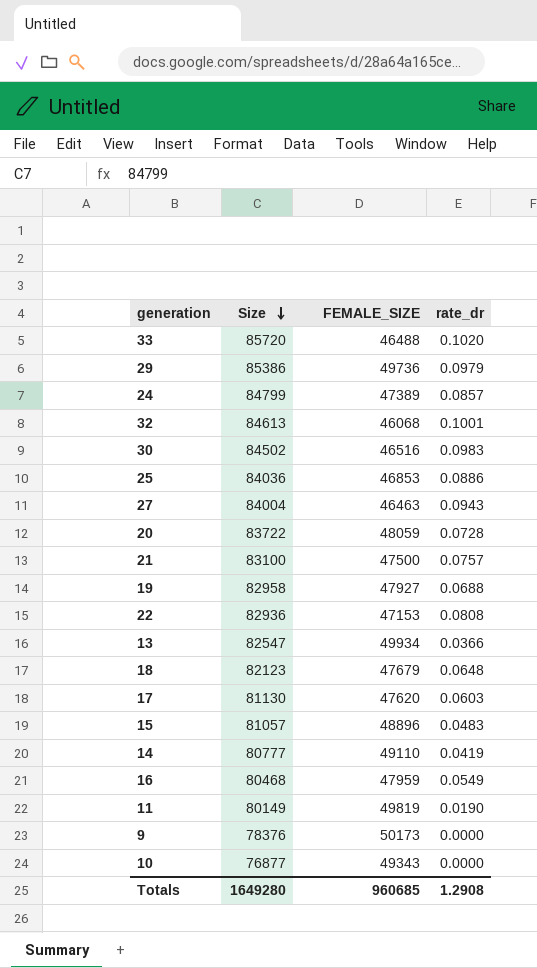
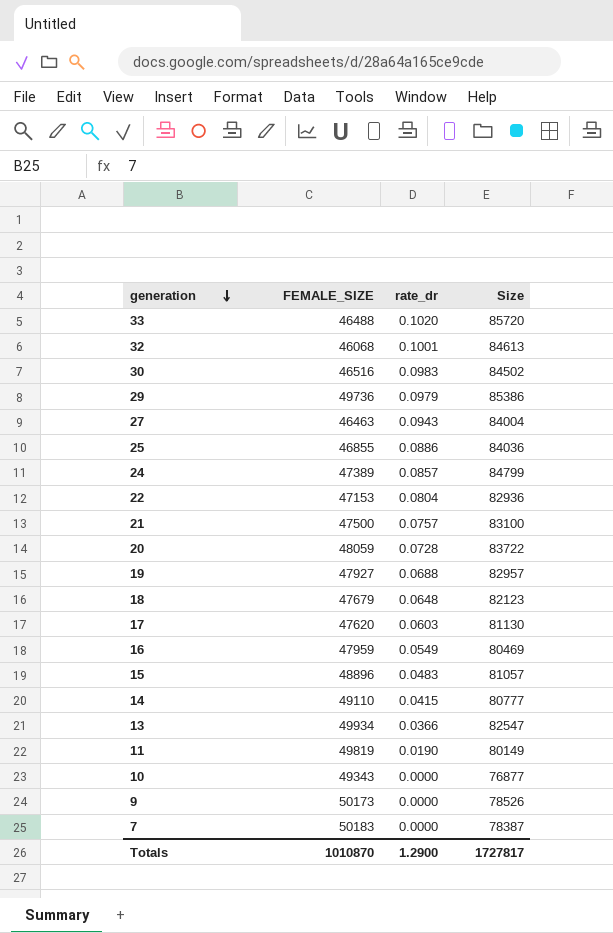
row order: Size descending -> generation descending
column Size | position: 2 -> 4
25 | FEMALE_SIZE: 46853 -> 46855
22 | rate_dr: 0.0808 -> 0.0804
19 | Size: 82958 -> 82957
16 | Size: 80468 -> 80469
14 | rate_dr: 0.0419 -> 0.0415
9 | Size: 78376 -> 78526
row 7: none -> 50183 | 0.0000 | 78387
Totals | FEMALE_SIZE: 960685 -> 1010870
Totals | rate_dr: 1.2908 -> 1.2900
Totals | Size: 1649280 -> 1727817

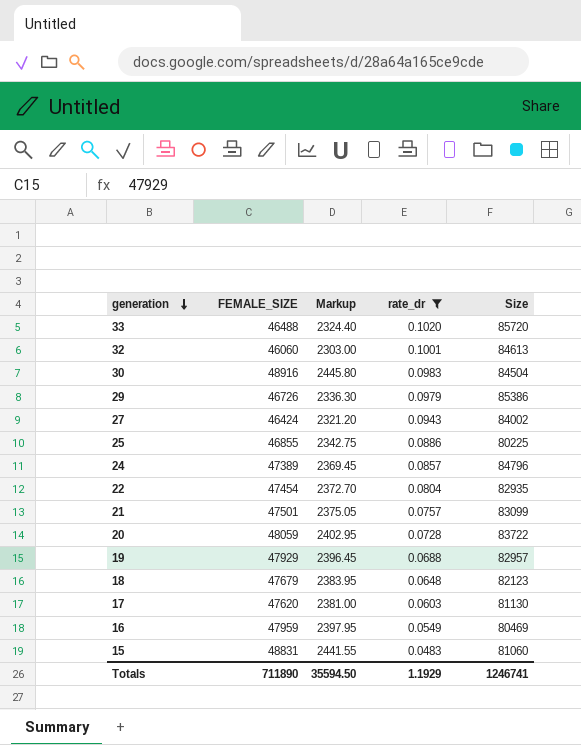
filter: none -> rate_dr >= 0.0483
column Markup | formula: none -> [FEMALE_SIZE] * 0.05
32 | FEMALE_SIZE: 46068 -> 46060
30 | FEMALE_SIZE: 46516 -> 48916
30 | Size: 84502 -> 84504
29 | FEMALE_SIZE: 49736 -> 46726
27 | FEMALE_SIZE: 46463 -> 46424
27 | Size: 84004 -> 84002
25 | Size: 84036 -> 80225
24 | Size: 84799 -> 84796
22 | FEMALE_SIZE: 47153 -> 47454
22 | Size: 82936 -> 82935
21 | FEMALE_SIZE: 47500 -> 47501
21 | Size: 83100 -> 83099
19 | FEMALE_SIZE: 47927 -> 47929
15 | FEMALE_SIZE: 48896 -> 48831
15 | Size: 81057 -> 81060
Totals | FEMALE_SIZE: 1010870 -> 711890
Totals | rate_dr: 1.2900 -> 1.1929
Totals | Size: 1727817 -> 1246741

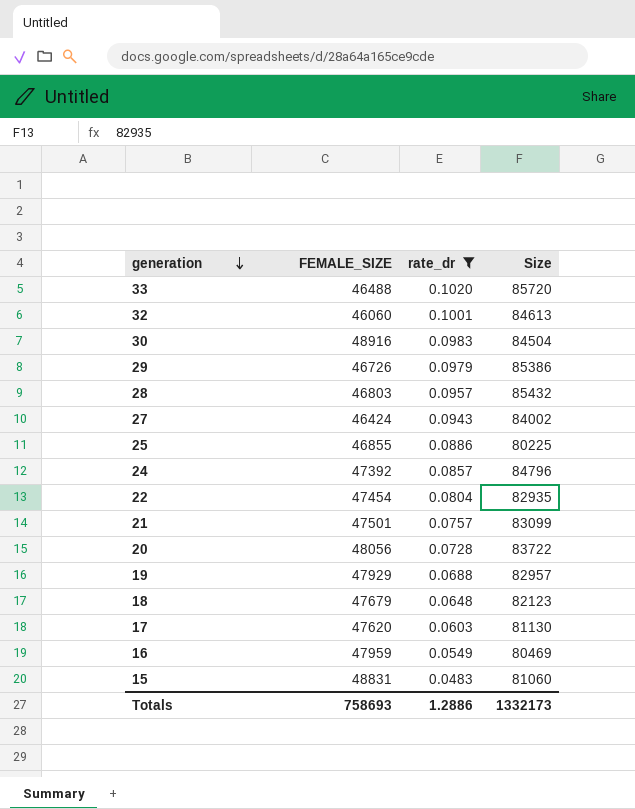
column Markup | formula: [FEMALE_SIZE] * 0.05 -> none
row 28: none -> 46803 | 0.0957 | 85432
24 | FEMALE_SIZE: 47389 -> 47392
20 | FEMALE_SIZE: 48059 -> 48056
Totals | FEMALE_SIZE: 711890 -> 758693
Totals | rate_dr: 1.1929 -> 1.2886
Totals | Size: 1246741 -> 1332173

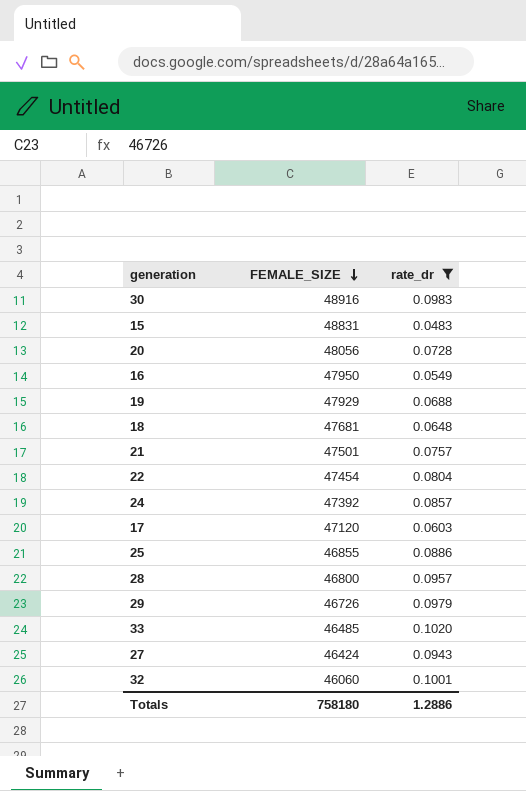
row order: generation descending -> FEMALE_SIZE descending
column Size | position: 4 -> none
16 | FEMALE_SIZE: 47959 -> 47950
18 | FEMALE_SIZE: 47679 -> 47681
17 | FEMALE_SIZE: 47620 -> 47120
28 | FEMALE_SIZE: 46803 -> 46800
33 | FEMALE_SIZE: 46488 -> 46485
Totals | FEMALE_SIZE: 758693 -> 758180

